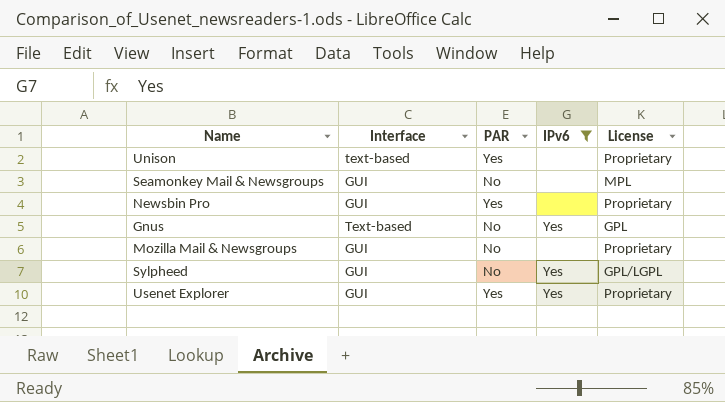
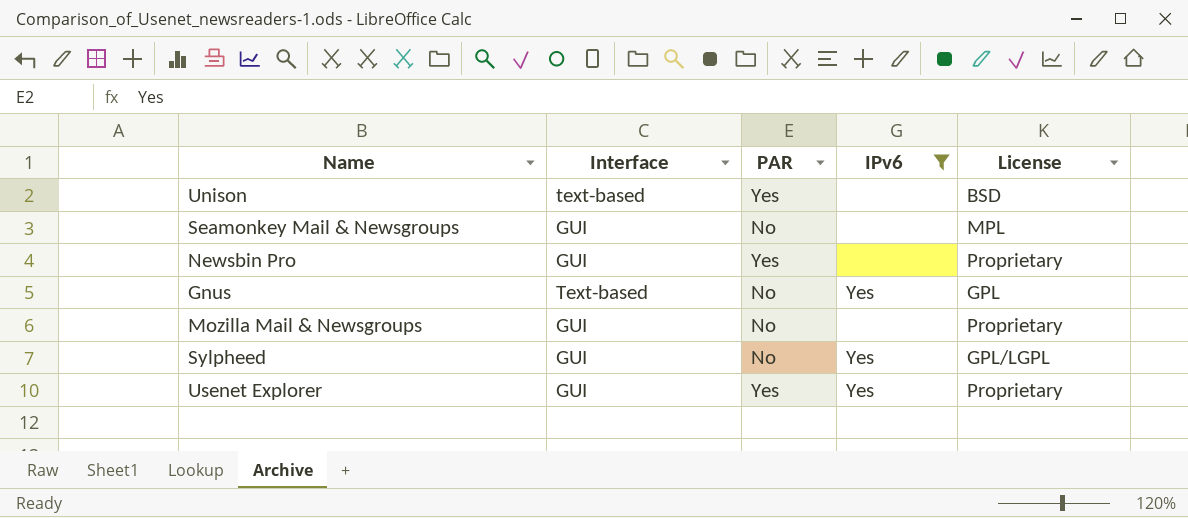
Unison | License: Proprietary -> BSD

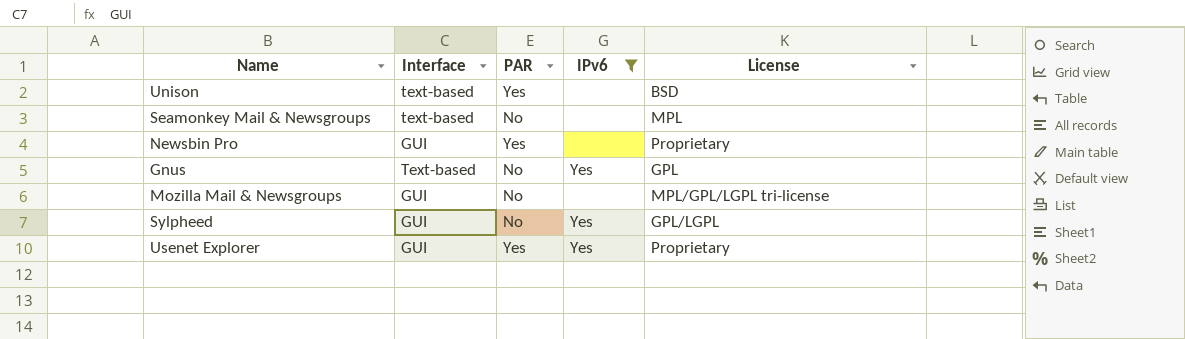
Seamonkey Mail & Newsgroups | Interface: GUI -> text-based
Mozilla Mail & Newsgroups | License: Proprietary -> MPL/GPL/LGPL tri-license

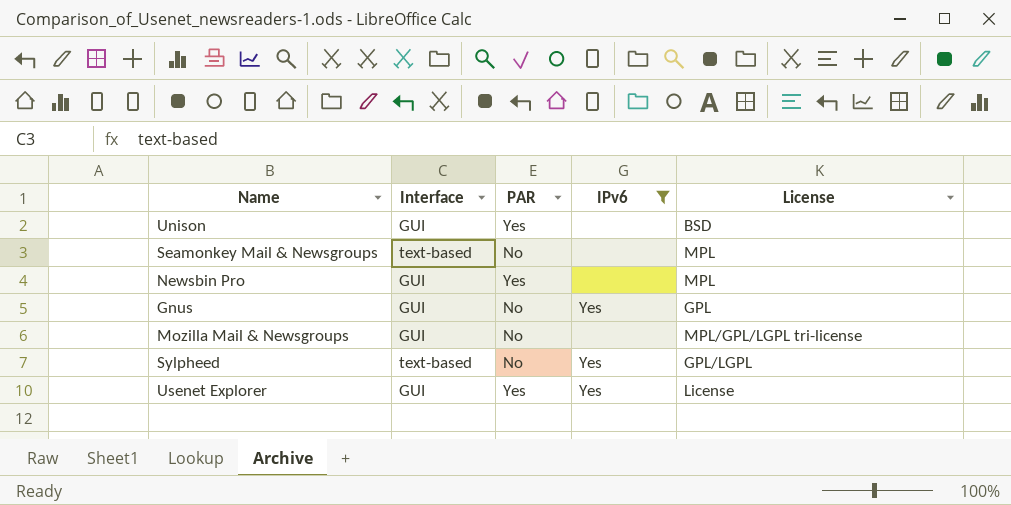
Unison | Interface: text-based -> GUI
Newsbin Pro | License: Proprietary -> MPL
Gnus | Interface: Text-based -> GUI
Sylpheed | Interface: GUI -> text-based
Usenet Explorer | License: Proprietary -> License

